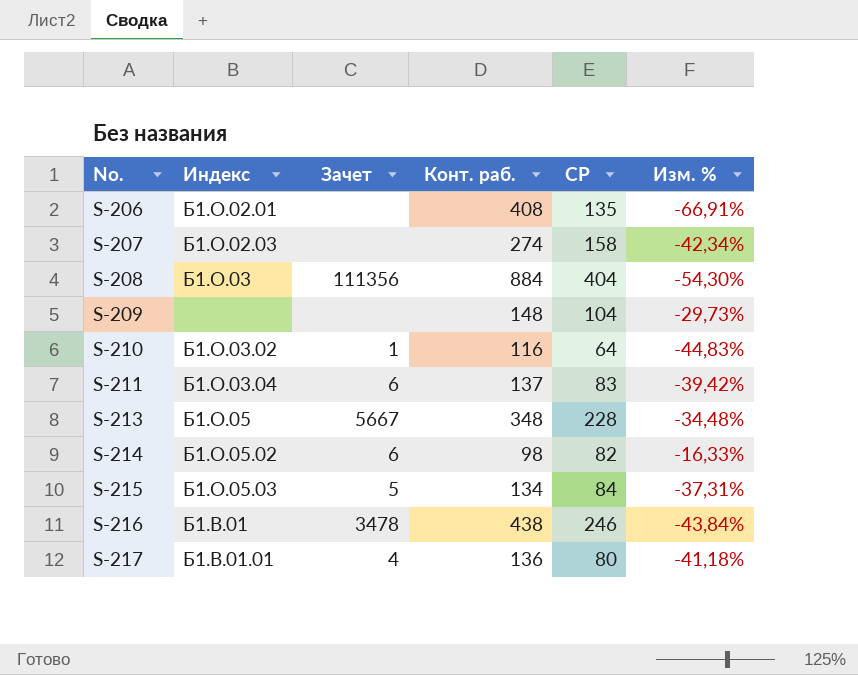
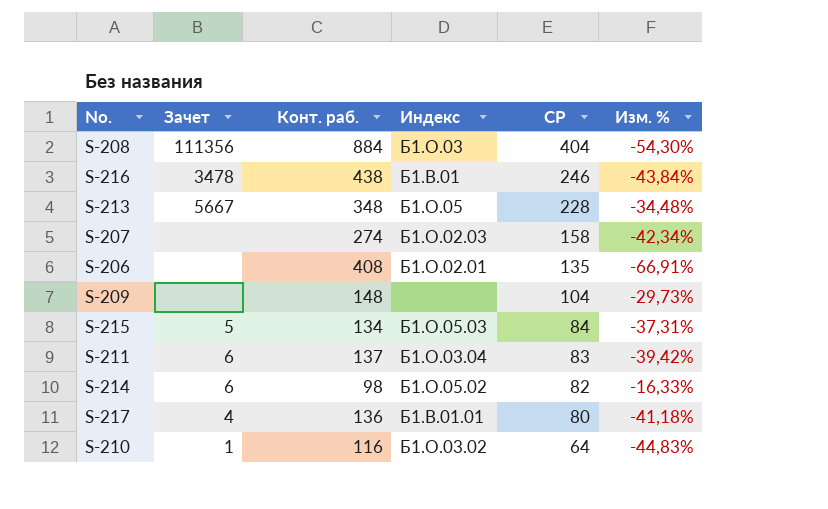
row order: No. ascending -> СР descending
column Индекс | position: 2 -> 4

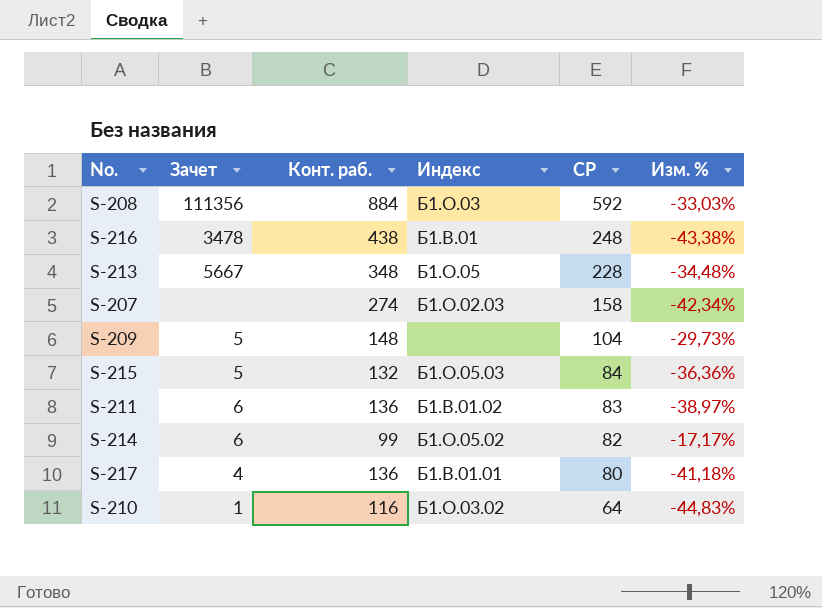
row S-206: none | 408 | Б1.О.02.01 | 135 | -66,91% -> none
S-208 | СР: 404 -> 592
S-208 | Изм. %: -54,30% -> -33,03%
S-216 | СР: 246 -> 248
S-216 | Изм. %: -43,84% -> -43,38%
S-209 | Зачет: none -> 5
S-215 | Конт. раб.: 134 -> 132
S-215 | Изм. %: -37,31% -> -36,36%
S-211 | Конт. раб.: 137 -> 136
S-211 | Индекс: Б1.О.03.04 -> Б1.В.01.02
S-211 | Изм. %: -39,42% -> -38,97%
S-214 | Конт. раб.: 98 -> 99
S-214 | Изм. %: -16,33% -> -17,17%

